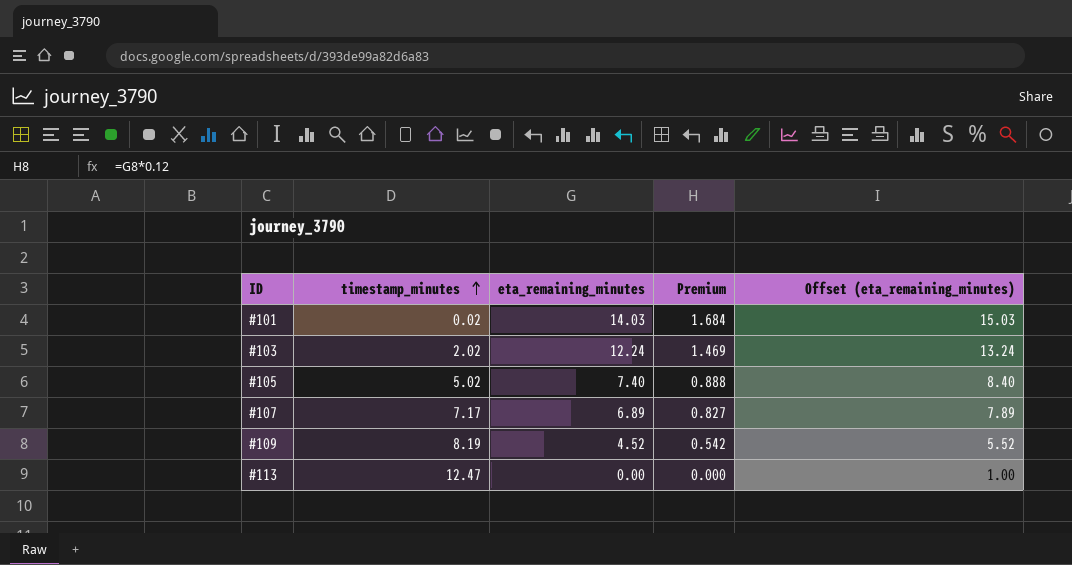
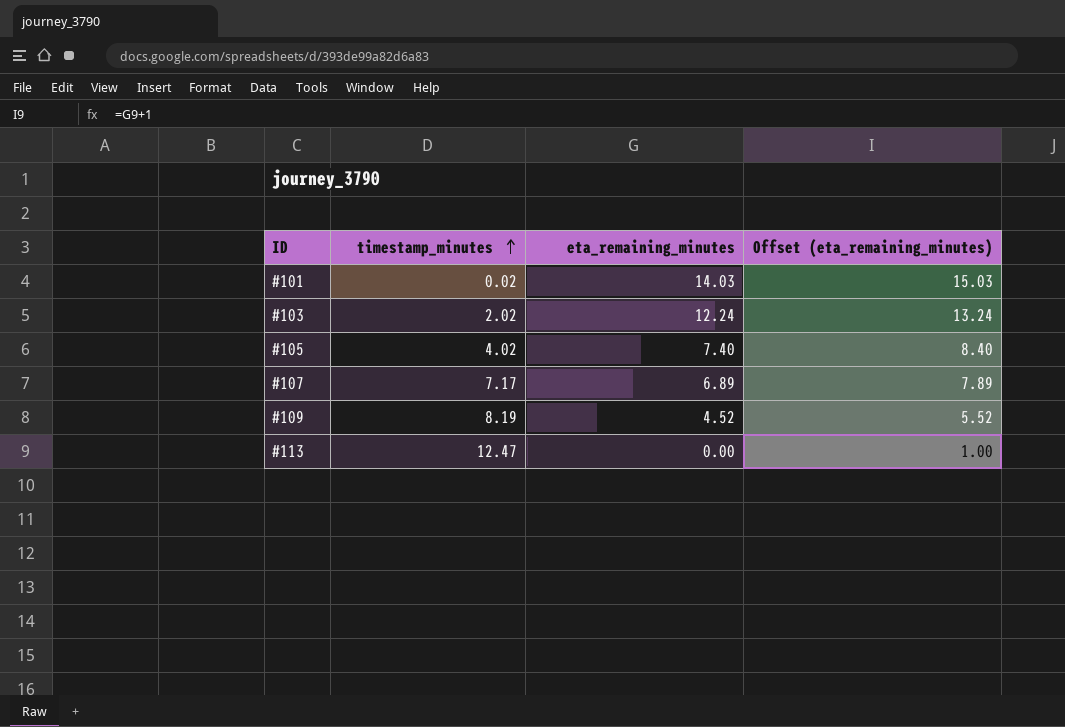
column Premium | formula: [eta_remaining_minutes] * 0.12 -> none
#105 | timestamp_minutes: 5.02 -> 4.02

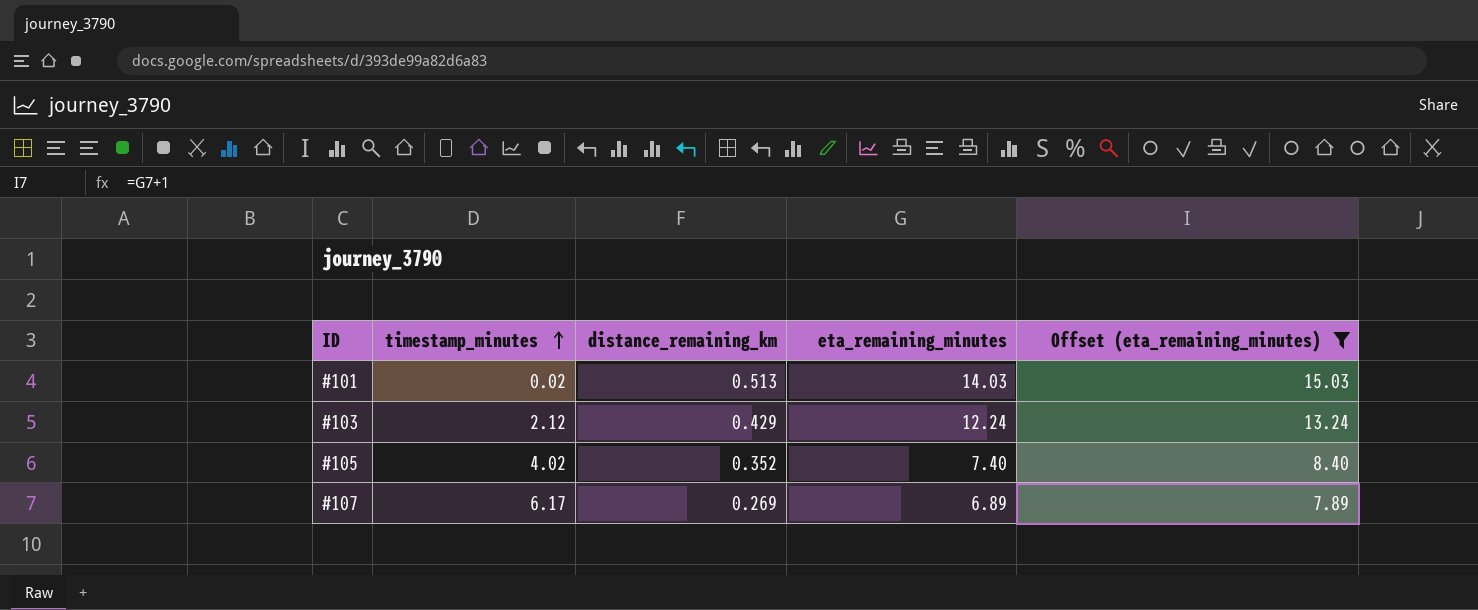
filter: none -> Offset (eta_remaining_minutes) >= 7.89
column distance_remaining_km | position: none -> 3
#103 | timestamp_minutes: 2.02 -> 2.12
#107 | timestamp_minutes: 7.17 -> 6.17

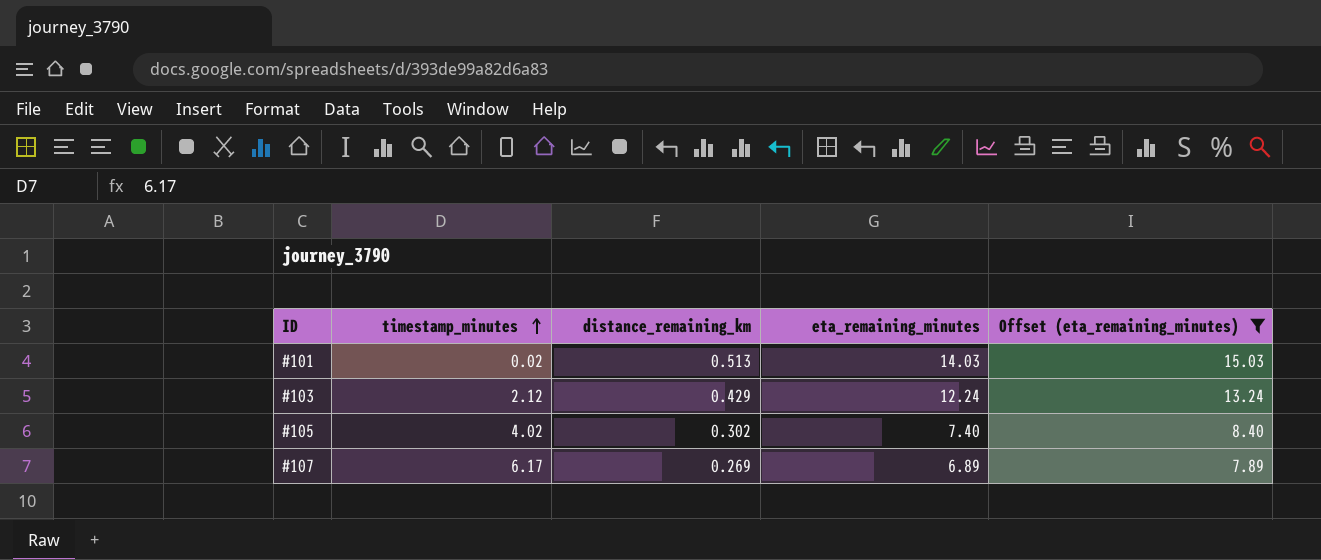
#105 | distance_remaining_km: 0.352 -> 0.302

